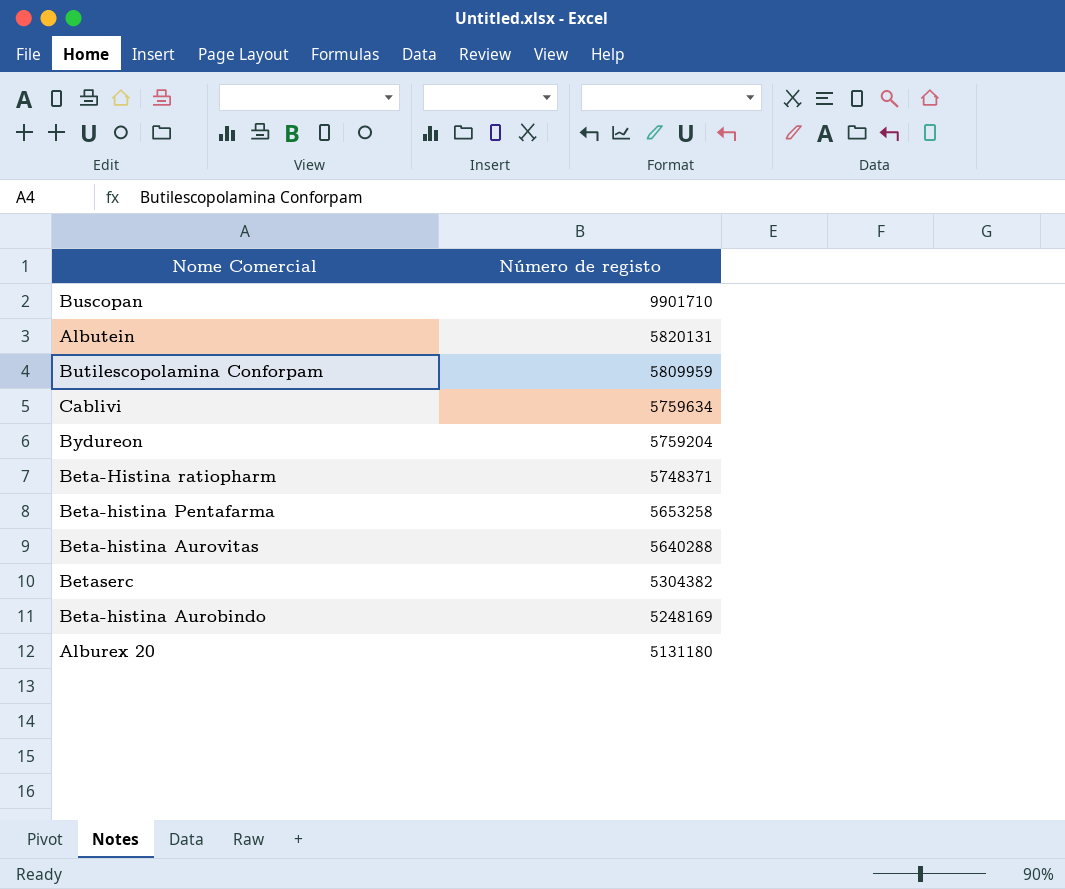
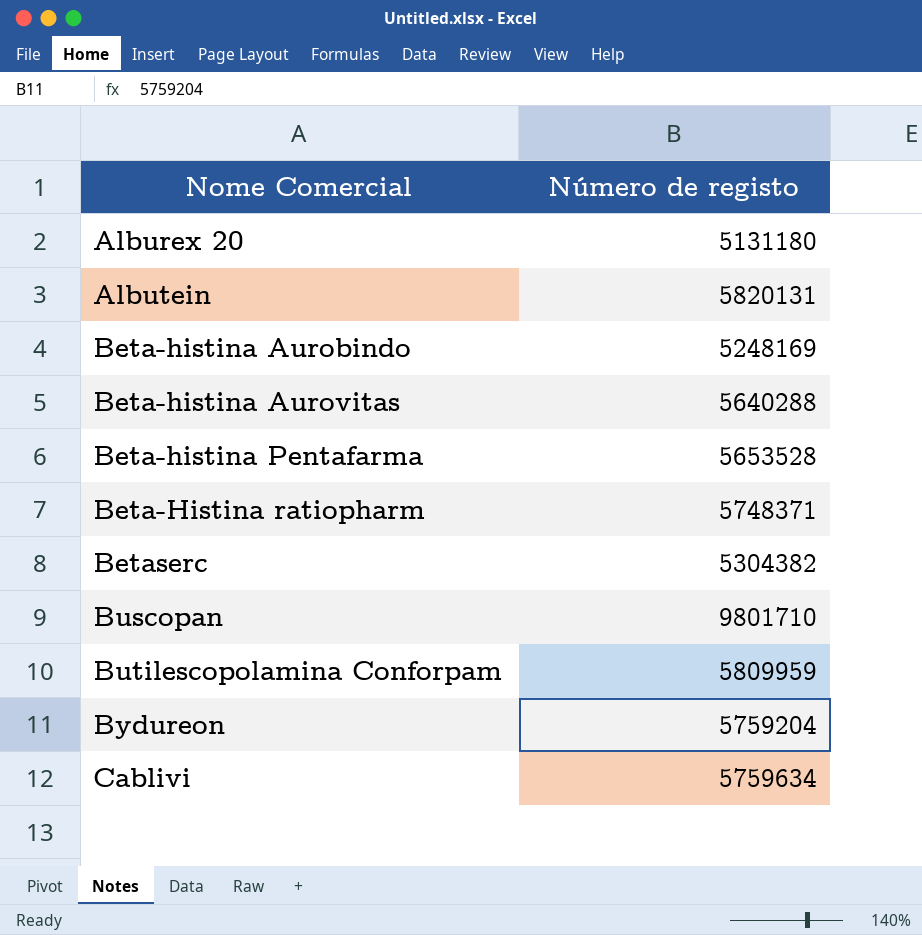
row order: Número de registo descending -> Nome Comercial ascending
Beta-histina Pentafarma | Número de registo: 5653258 -> 5653528
Buscopan | Número de registo: 9901710 -> 9801710

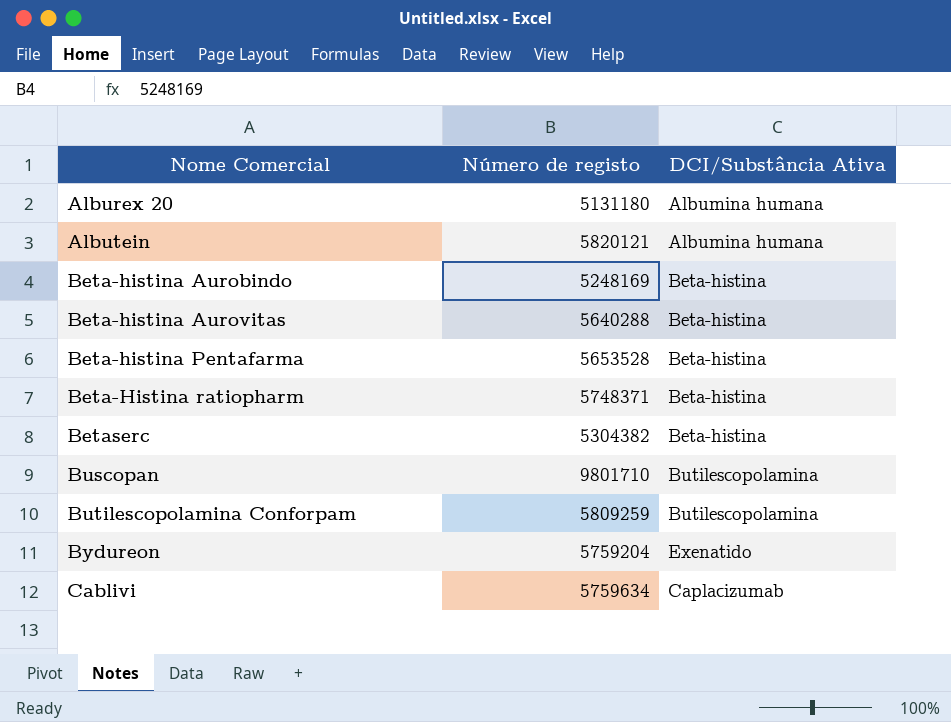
column DCI/Substância Ativa | position: none -> 3
Albutein | Número de registo: 5820131 -> 5820121
Butilescopolamina Conforpam | Número de registo: 5809959 -> 5809259

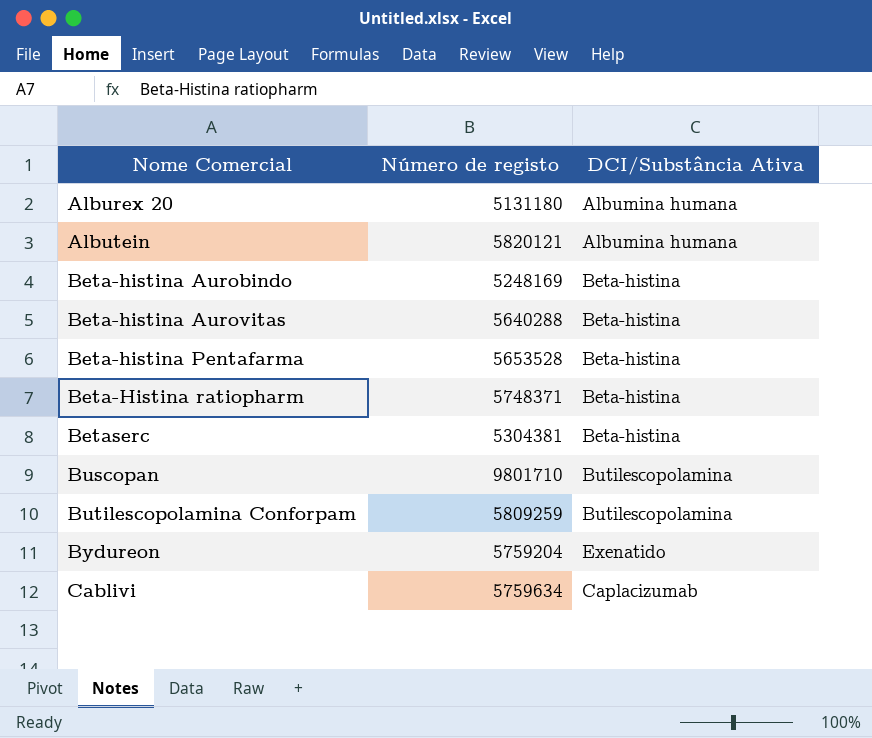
Betaserc | Número de registo: 5304382 -> 5304381

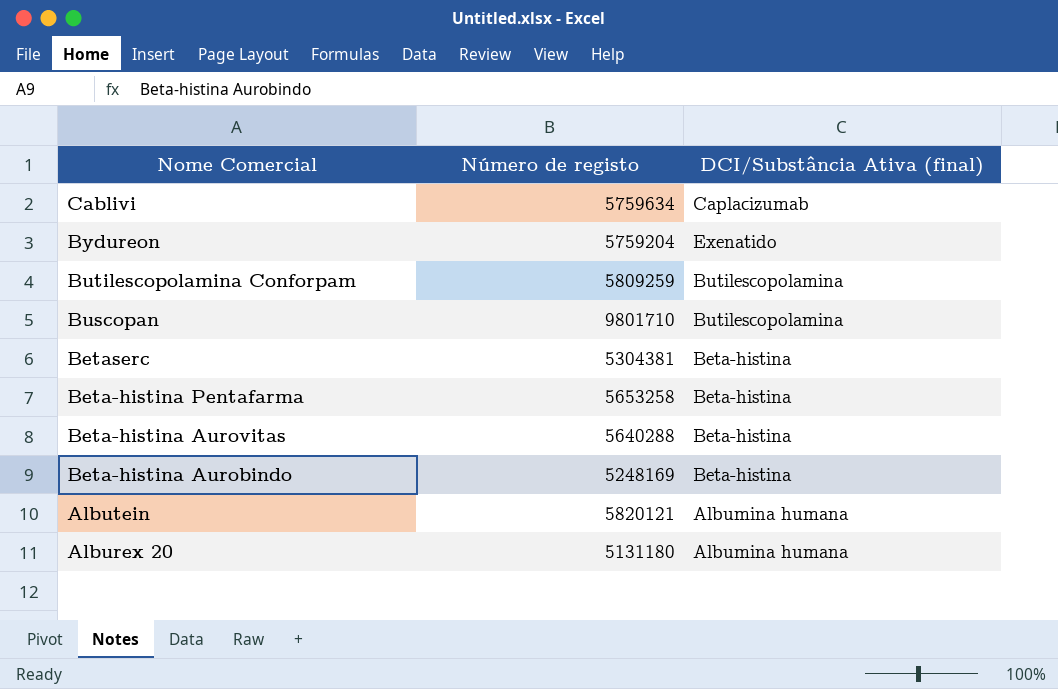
row order: Nome Comercial ascending -> Nome Comercial descending
column name: DCI/Substância Ativa -> DCI/Substância Ativa (final)
row Beta-Histina ratiopharm: 5748371 | Beta-histina -> none
Beta-histina Pentafarma | Número de registo: 5653528 -> 5653258

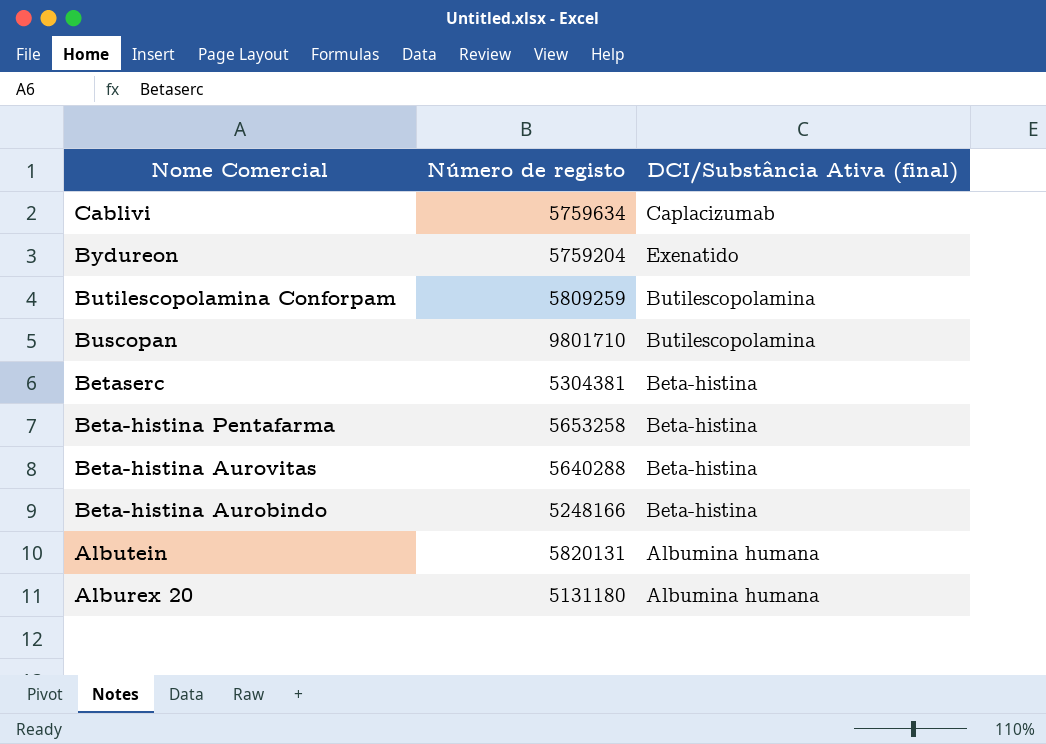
Beta-histina Aurobindo | Número de registo: 5248169 -> 5248166
Albutein | Número de registo: 5820121 -> 5820131

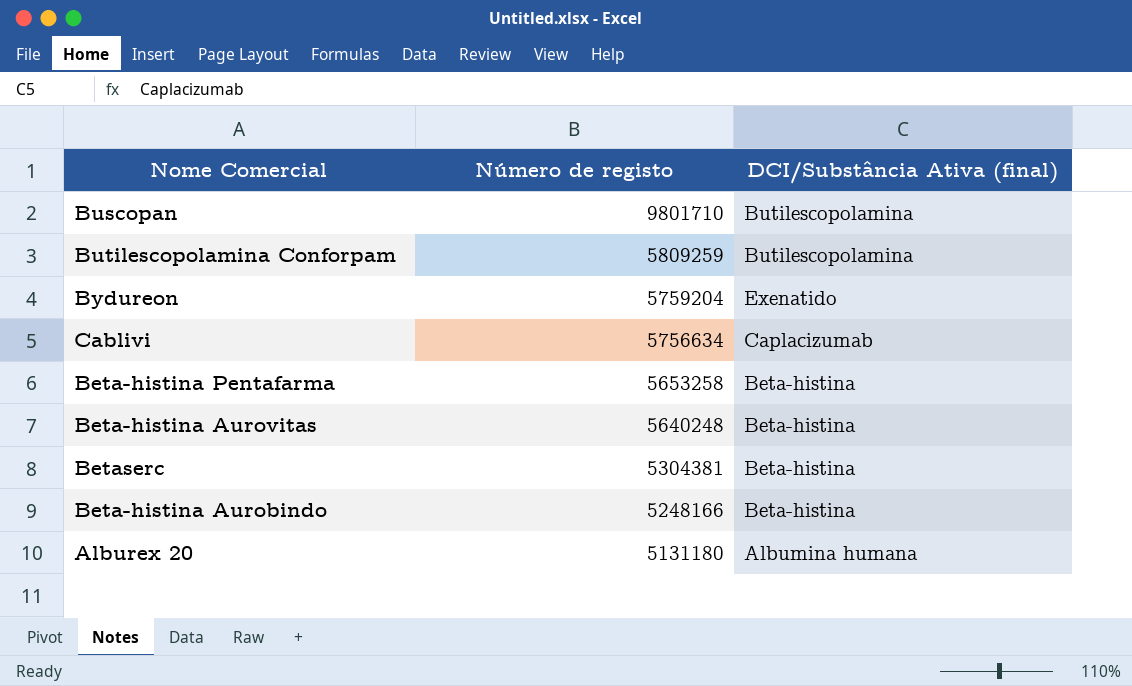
row order: Nome Comercial descending -> Número de registo descending
row Albutein: 5820131 | Albumina humana -> none
Cablivi | Número de registo: 5759634 -> 5756634
Beta-histina Aurovitas | Número de registo: 5640288 -> 5640248

